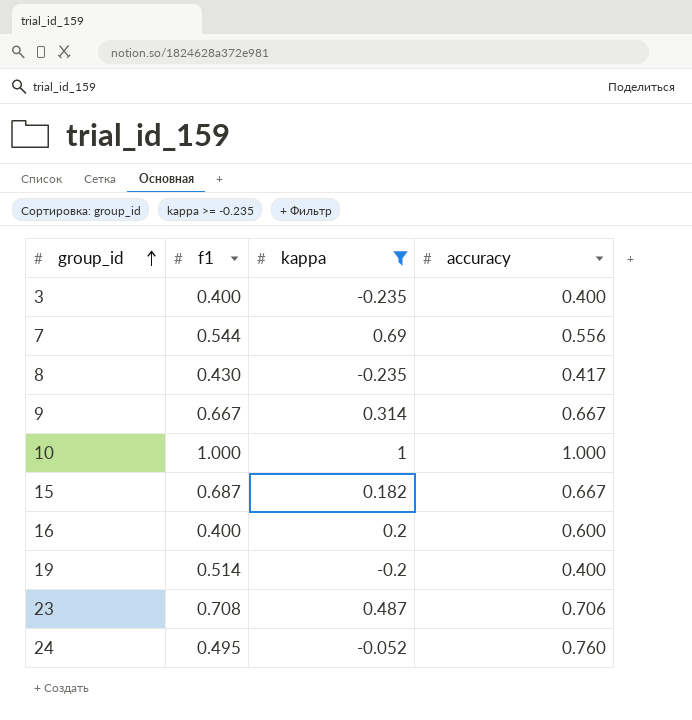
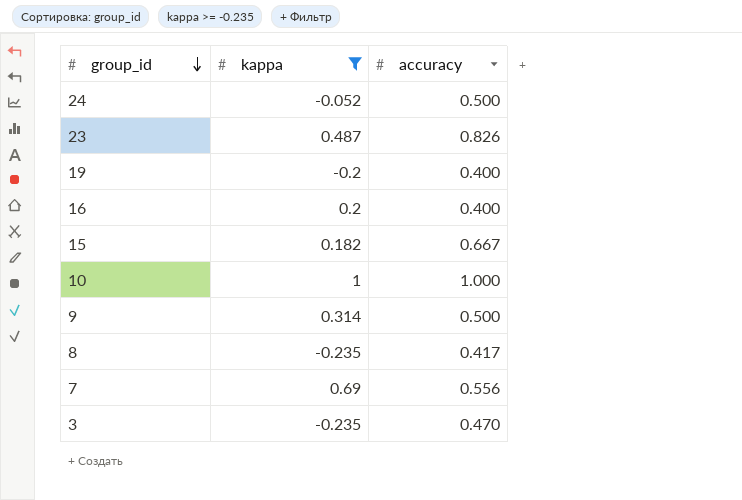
row order: group_id ascending -> group_id descending
column f1 | position: 2 -> none
24 | accuracy: 0.760 -> 0.500
23 | accuracy: 0.706 -> 0.826
16 | accuracy: 0.600 -> 0.400
9 | accuracy: 0.667 -> 0.500
3 | accuracy: 0.400 -> 0.470

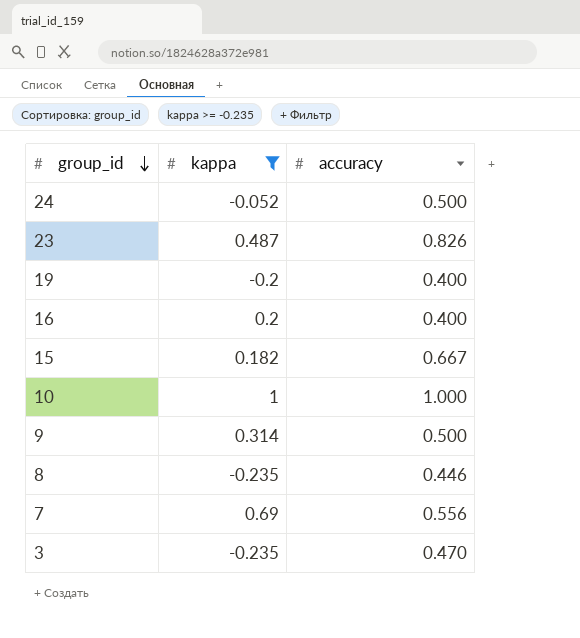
8 | accuracy: 0.417 -> 0.446

